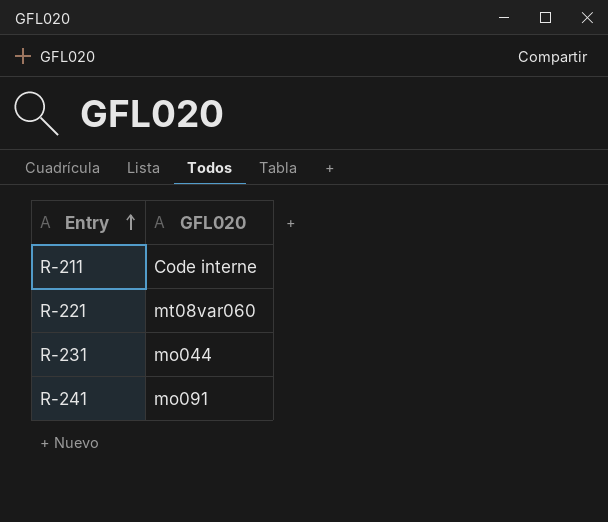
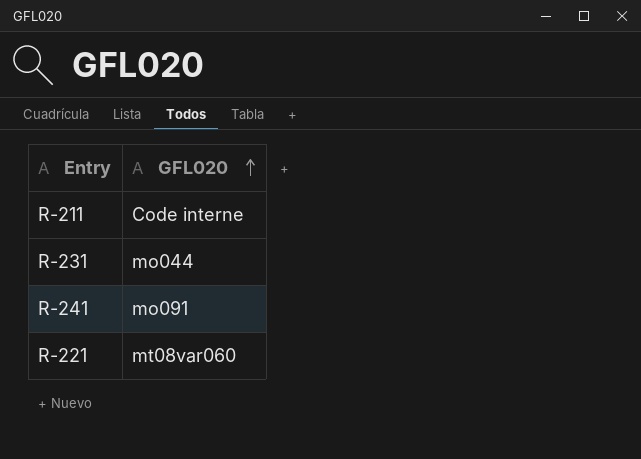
row order: Entry ascending -> GFL020 ascending

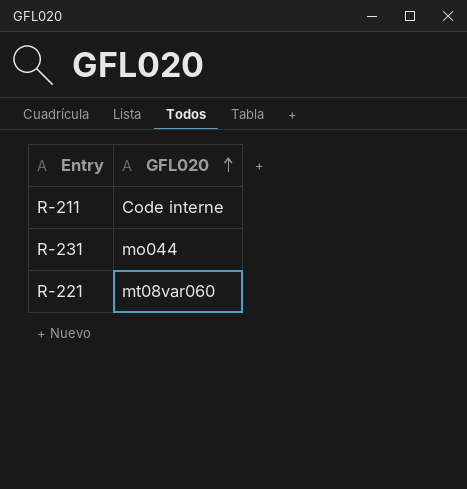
row R-241: mo091 -> none

